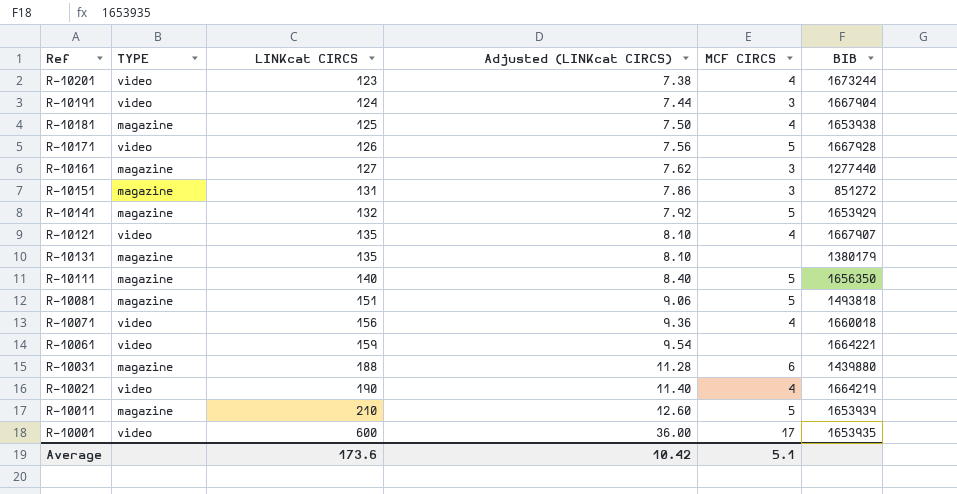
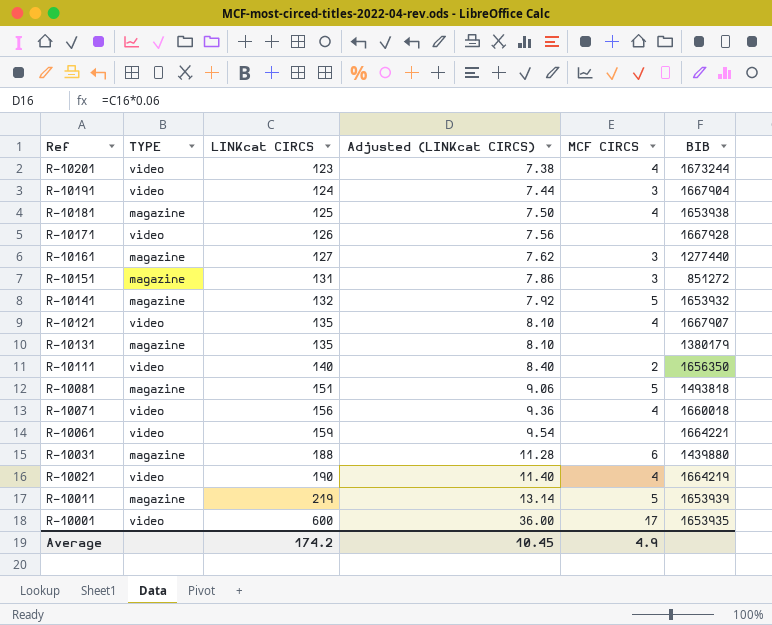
R-10171 | MCF CIRCS: 5 -> none
R-10141 | BIB: 1653929 -> 1653932
R-10111 | TYPE: magazine -> video
R-10111 | MCF CIRCS: 5 -> 2
R-10011 | LINKcat CIRCS: 210 -> 219
R-10011 | Adjusted (LINKcat CIRCS): 12.60 -> 13.14
Average | LINKcat CIRCS: 173.6 -> 174.2
Average | Adjusted (LINKcat CIRCS): 10.42 -> 10.45
Average | MCF CIRCS: 5.1 -> 4.9

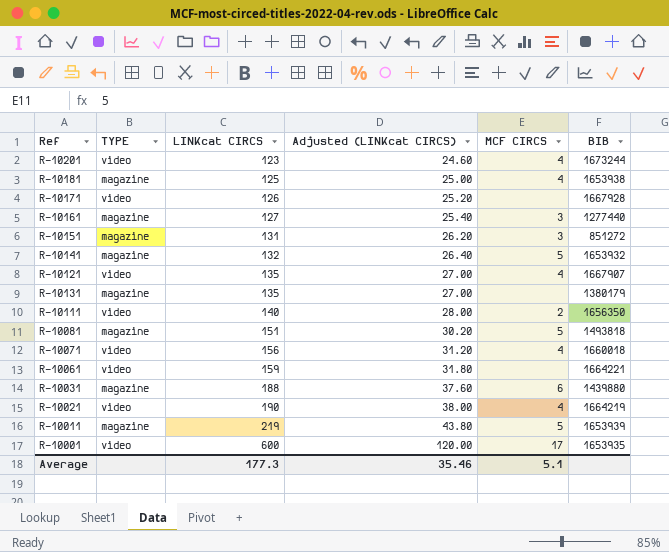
column Adjusted (LINKcat CIRCS) | formula: [LINKcat CIRCS] * 0.06 -> [LINKcat CIRCS] * 0.2
row R-10191: video | 124 | 7.44 | 3 | 1667904 -> none
Average | LINKcat CIRCS: 174.2 -> 177.3
Average | Adjusted (LINKcat CIRCS): 10.45 -> 35.46
Average | MCF CIRCS: 4.9 -> 5.1

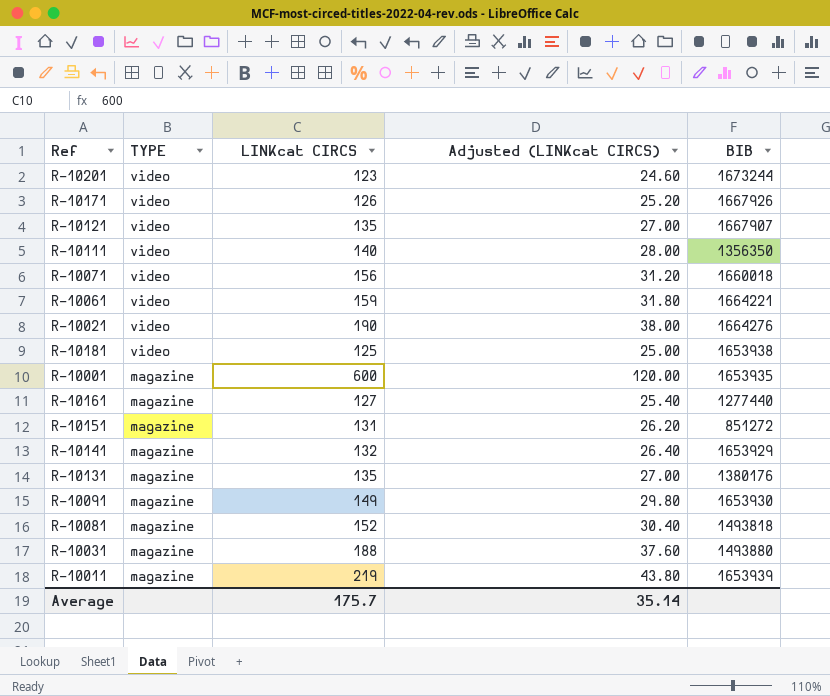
row order: LINKcat CIRCS ascending -> TYPE descending
column MCF CIRCS | position: 5 -> none
R-10171 | BIB: 1667928 -> 1667926
R-10111 | BIB: 1656350 -> 1356350
R-10021 | BIB: 1664219 -> 1664276
R-10181 | TYPE: magazine -> video
R-10001 | TYPE: video -> magazine
R-10141 | BIB: 1653932 -> 1653929
R-10131 | BIB: 1380179 -> 1380176
row R-10091: none -> magazine | 149 | 29.80 | 1653930
R-10081 | LINKcat CIRCS: 151 -> 152
R-10081 | Adjusted (LINKcat CIRCS): 30.20 -> 30.40
R-10031 | BIB: 1439880 -> 1493880
Average | LINKcat CIRCS: 177.3 -> 175.7
Average | Adjusted (LINKcat CIRCS): 35.46 -> 35.14

